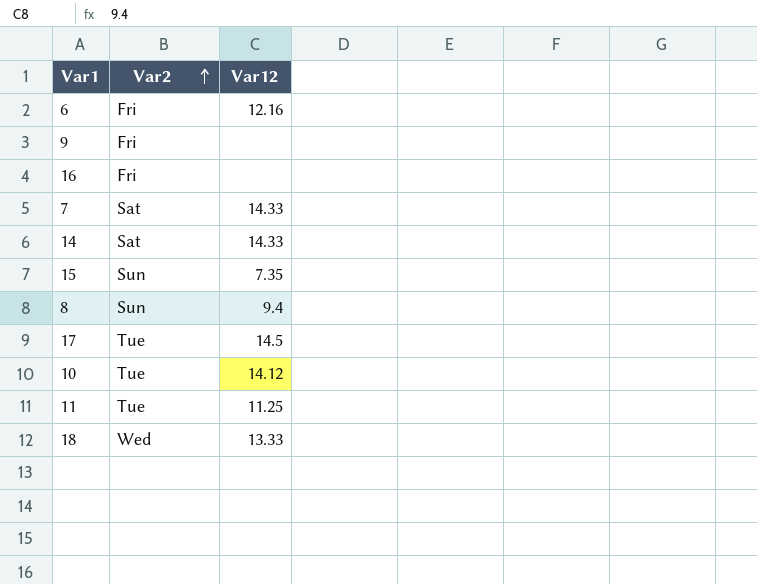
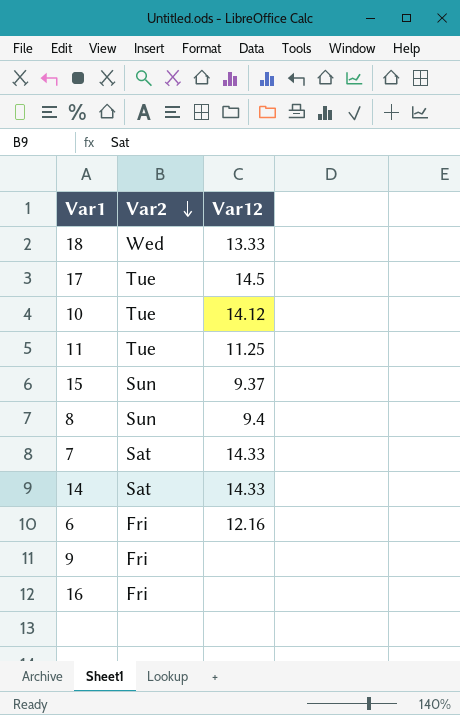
row order: Var2 ascending -> Var2 descending
15 | Var12: 7.35 -> 9.37

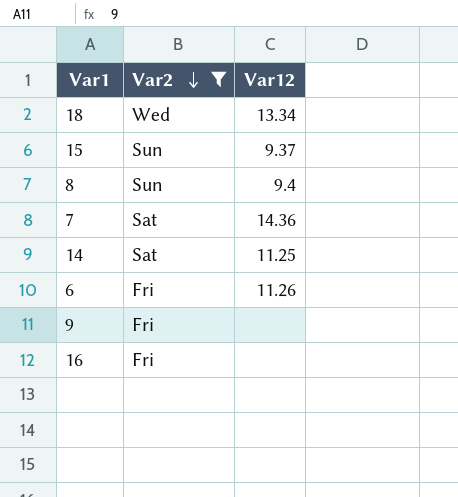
filter: none -> Var2 != Tue
18 | Var12: 13.33 -> 13.34
7 | Var12: 14.33 -> 14.36
14 | Var12: 14.33 -> 11.25
6 | Var12: 12.16 -> 11.26

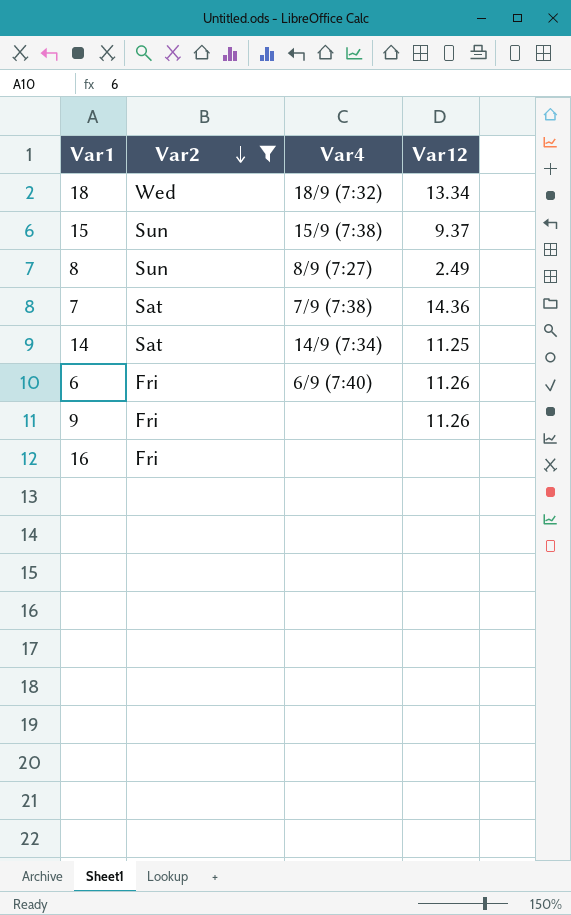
column Var4 | position: none -> 3
8 | Var12: 9.4 -> 2.49
9 | Var12: none -> 11.26

